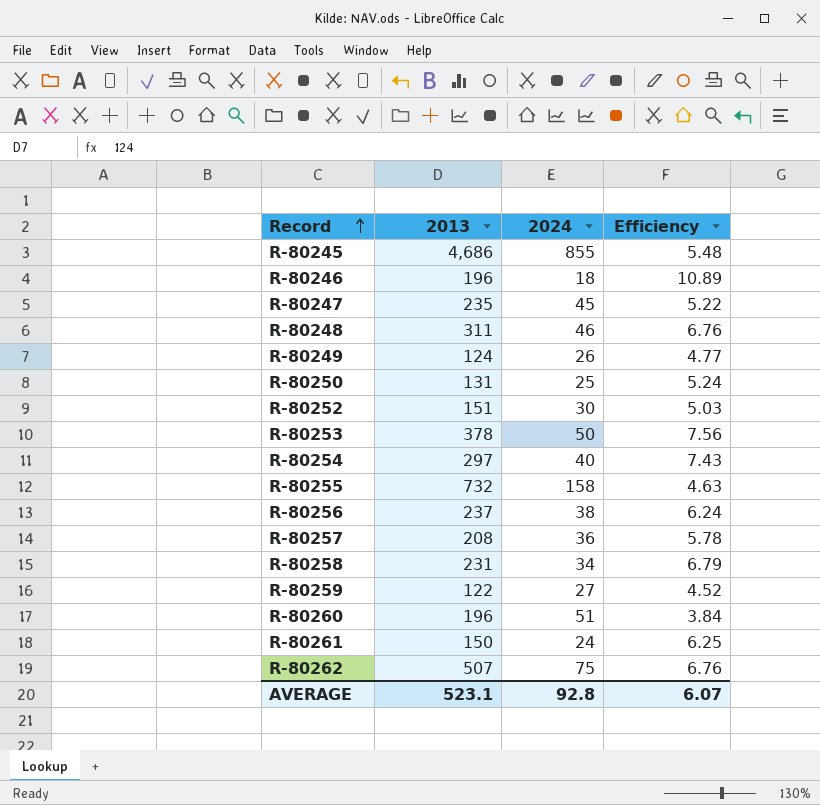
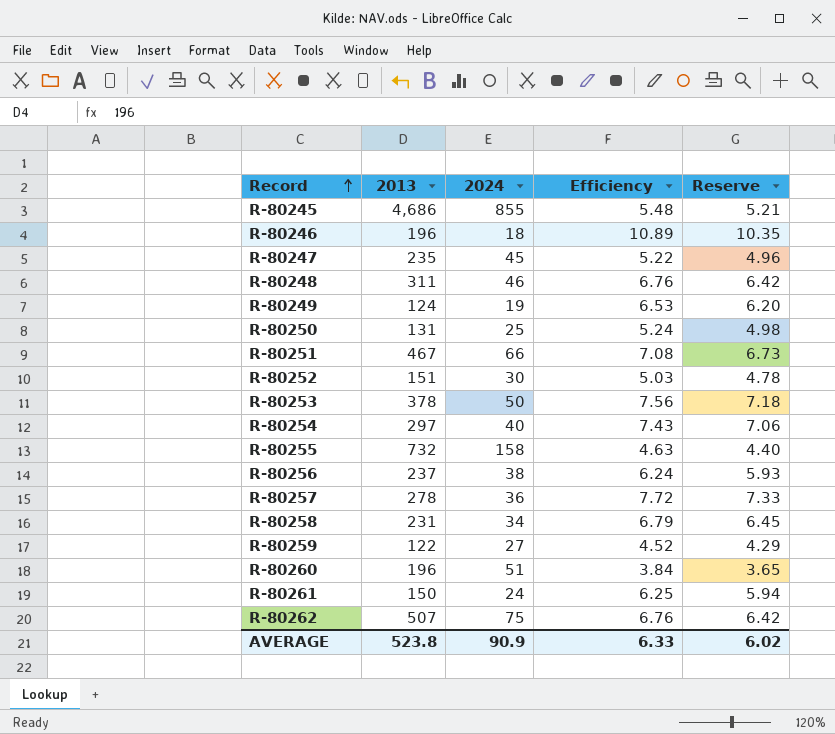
column Reserve | formula: none -> [Efficiency] * 0.95
R-80249 | 2024: 26 -> 19
R-80249 | Efficiency: 4.77 -> 6.53
row R-80251: none -> 467 | 66 | 7.08 | 6.73
R-80257 | 2013: 208 -> 278
R-80257 | Efficiency: 5.78 -> 7.72
AVERAGE | 2013: 523.1 -> 523.8
AVERAGE | 2024: 92.8 -> 90.9
AVERAGE | Efficiency: 6.07 -> 6.33

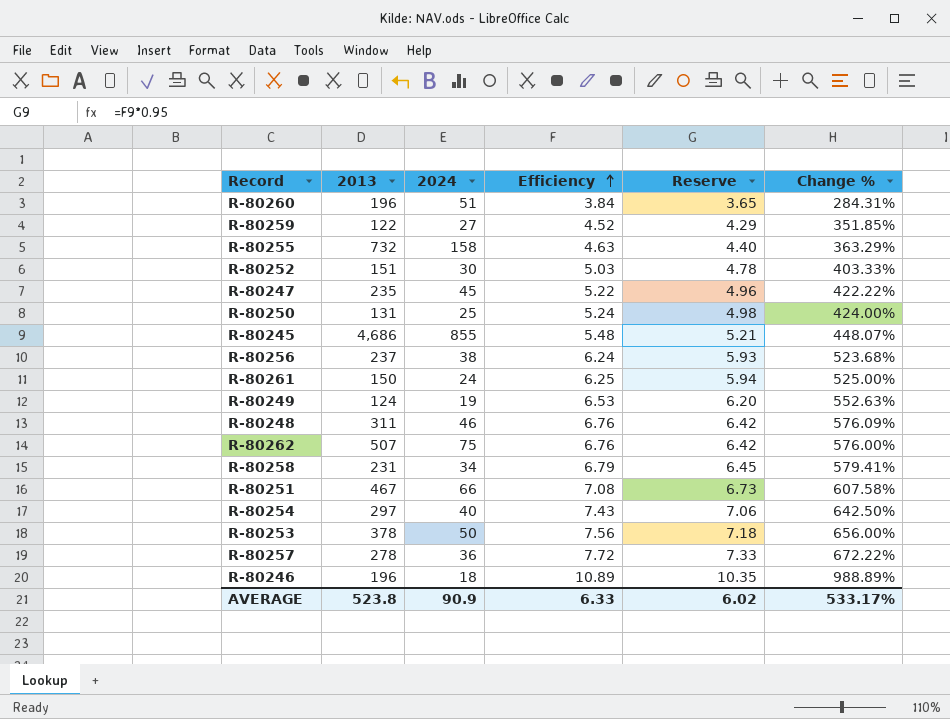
row order: Record ascending -> Efficiency ascending
column Change % | formula: none -> ([2013] - [2024]) / [2024]

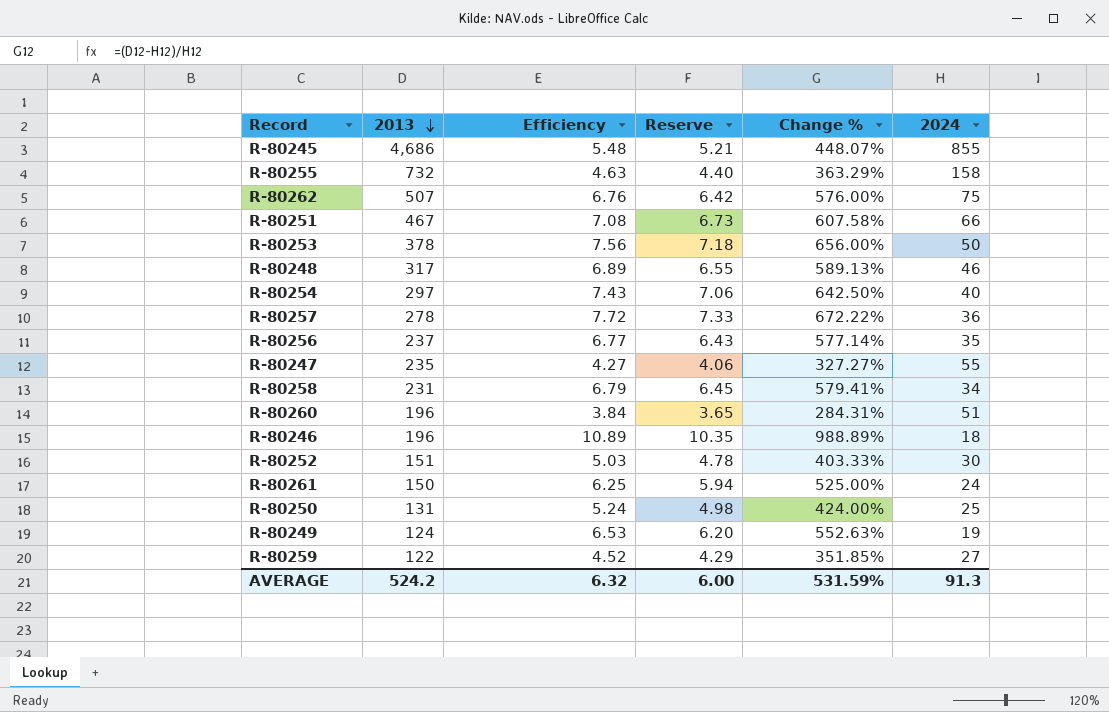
row order: Efficiency ascending -> 2013 descending
column 2024 | position: 3 -> 6
R-80248 | 2013: 311 -> 317
R-80248 | Efficiency: 6.76 -> 6.89
R-80248 | Reserve: 6.42 -> 6.55
R-80248 | Change %: 576.09% -> 589.13%
R-80256 | Efficiency: 6.24 -> 6.77
R-80256 | Reserve: 5.93 -> 6.43
R-80256 | Change %: 523.68% -> 577.14%
R-80256 | 2024: 38 -> 35
R-80247 | Efficiency: 5.22 -> 4.27
R-80247 | Reserve: 4.96 -> 4.06
R-80247 | Change %: 422.22% -> 327.27%
R-80247 | 2024: 45 -> 55
AVERAGE | 2013: 523.8 -> 524.2
AVERAGE | Efficiency: 6.33 -> 6.32
AVERAGE | Reserve: 6.02 -> 6.00
AVERAGE | Change %: 533.17% -> 531.59%
AVERAGE | 2024: 90.9 -> 91.3

